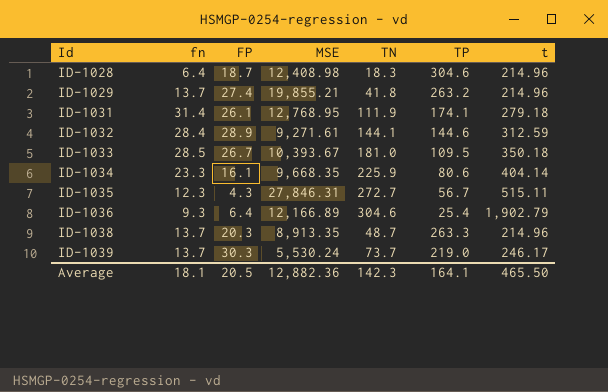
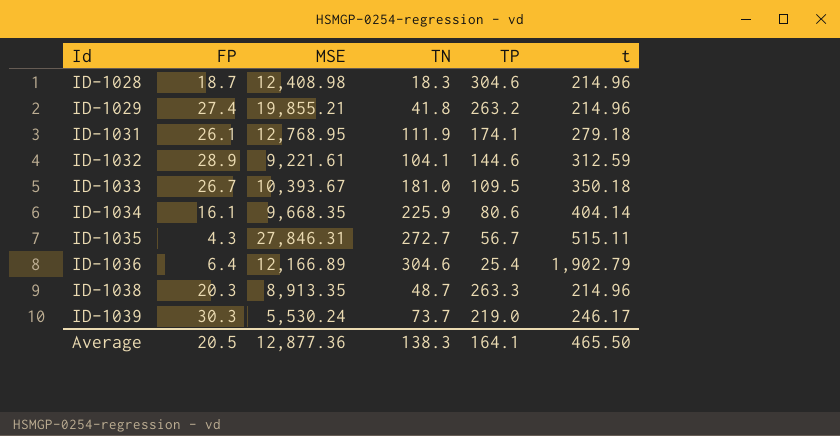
column fn | position: 2 -> none
ID-1032 | MSE: 9,271.61 -> 9,221.61
ID-1032 | TN: 144.1 -> 104.1
Average | MSE: 12,882.36 -> 12,877.36
Average | TN: 142.3 -> 138.3

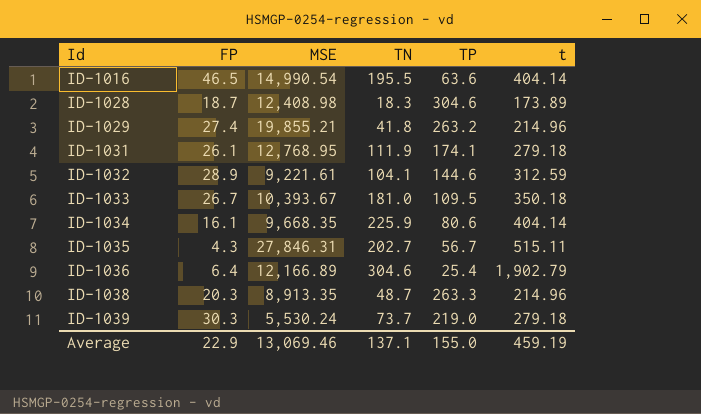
row ID-1016: none -> 46.5 | 14,990.54 | 195.5 | 63.6 | 404.14
ID-1028 | t: 214.96 -> 173.89
ID-1035 | TN: 272.7 -> 202.7
ID-1039 | t: 246.17 -> 279.18
Average | FP: 20.5 -> 22.9
Average | MSE: 12,877.36 -> 13,069.46
Average | TN: 138.3 -> 137.1
Average | TP: 164.1 -> 155.0
Average | t: 465.50 -> 459.19

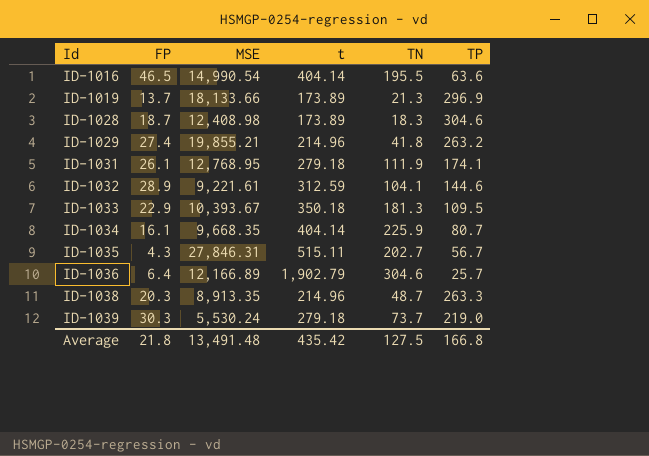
column t | position: 6 -> 4
row ID-1019: none -> 13.7 | 18,133.66 | 173.89 | 21.3 | 296.9
ID-1033 | FP: 26.7 -> 22.9
ID-1033 | TN: 181.0 -> 181.3
ID-1034 | TP: 80.6 -> 80.7
ID-1036 | TP: 25.4 -> 25.7
Average | FP: 22.9 -> 21.8
Average | MSE: 13,069.46 -> 13,491.48
Average | t: 459.19 -> 435.42
Average | TN: 137.1 -> 127.5
Average | TP: 155.0 -> 166.8

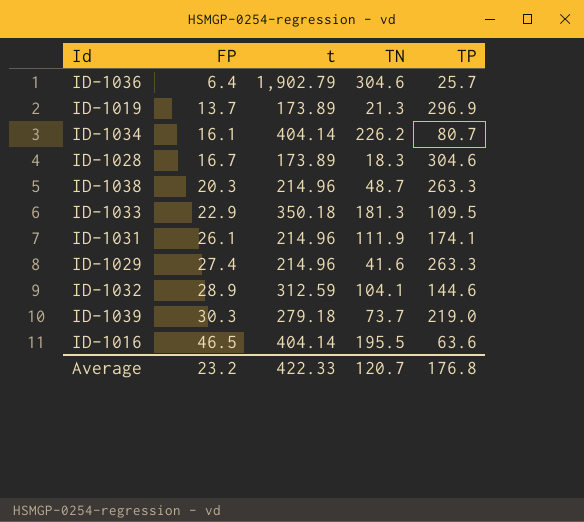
row order: Id ascending -> FP ascending
column MSE | position: 3 -> none
row ID-1035: 4.3 | 27,846.31 | 515.11 | 202.7 | 56.7 -> none
ID-1034 | TN: 225.9 -> 226.2
ID-1028 | FP: 18.7 -> 16.7
ID-1031 | t: 279.18 -> 214.96
ID-1029 | TN: 41.8 -> 41.6
ID-1029 | TP: 263.2 -> 263.3
Average | FP: 21.8 -> 23.2
Average | t: 435.42 -> 422.33
Average | TN: 127.5 -> 120.7
Average | TP: 166.8 -> 176.8

